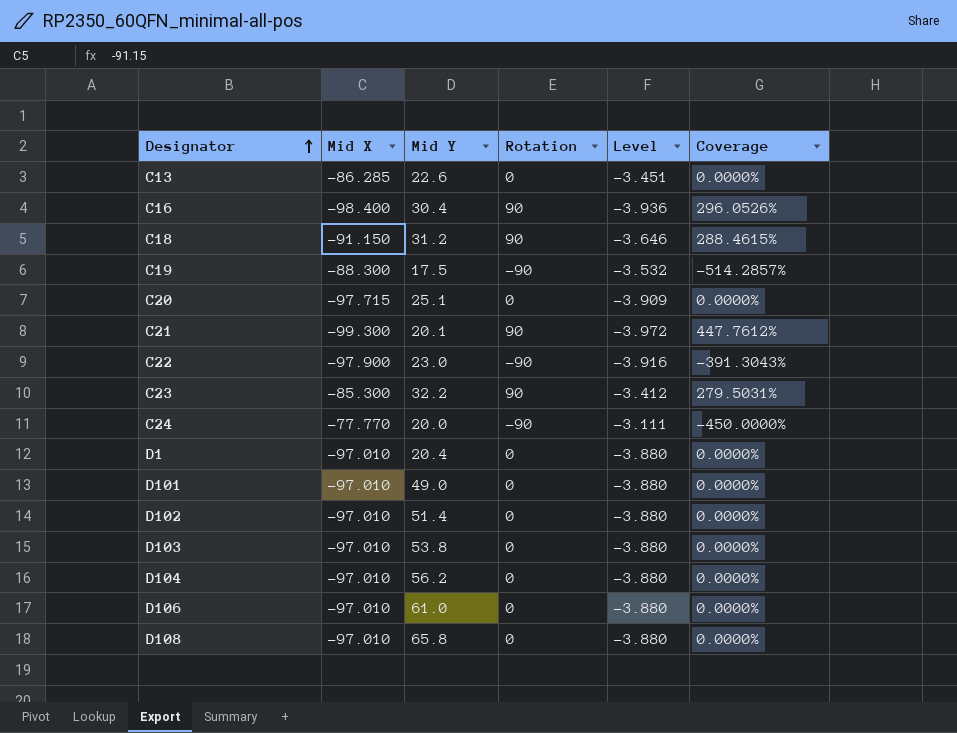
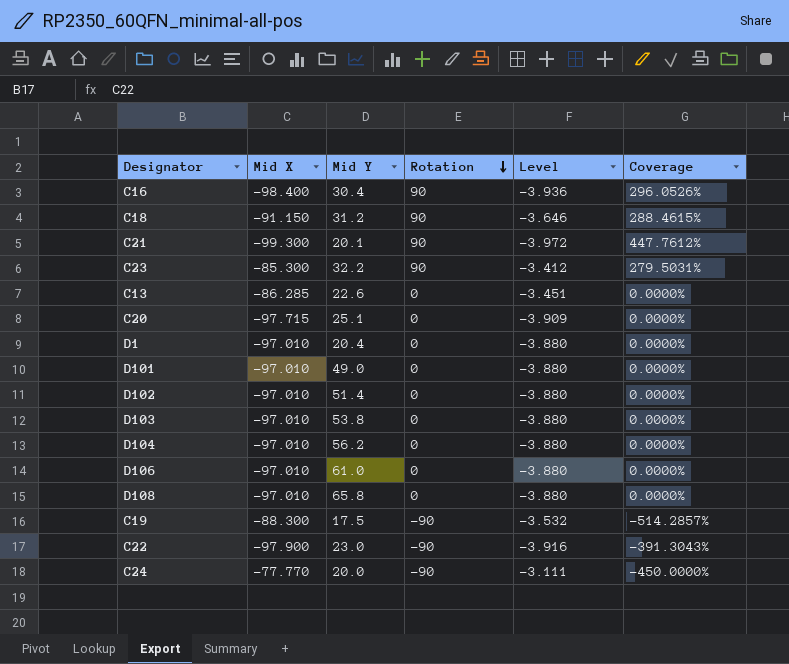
row order: Designator ascending -> Rotation descending

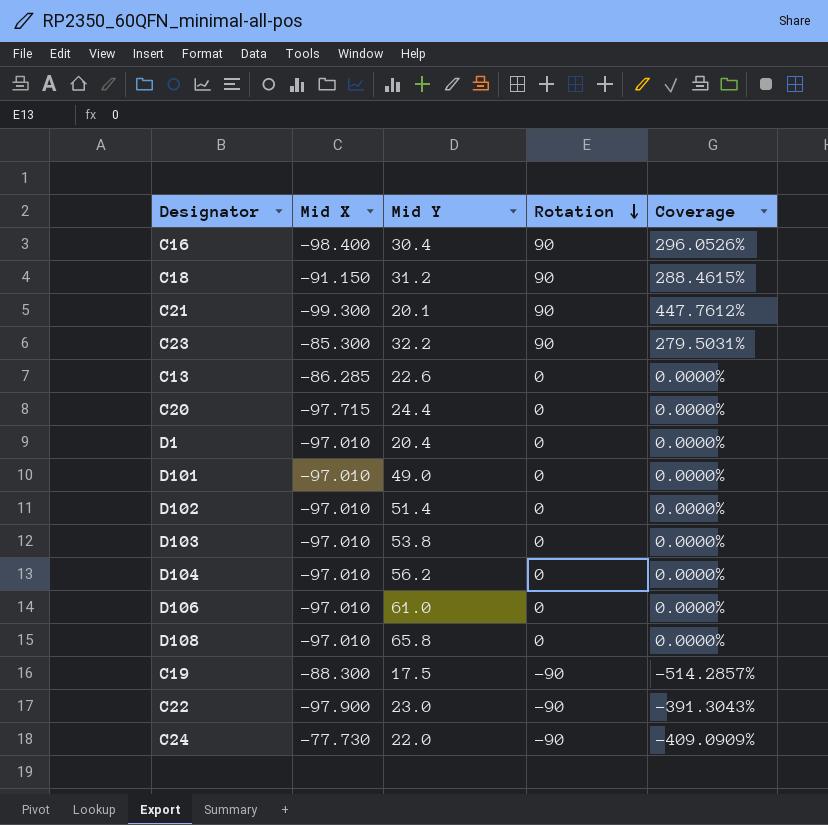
column Level | formula: [Mid X] * 0.04 -> none
C20 | Mid Y: 25.1 -> 24.4
C24 | Mid X: -77.770 -> -77.730
C24 | Mid Y: 20.0 -> 22.0
C24 | Coverage: -450.0000% -> -409.0909%

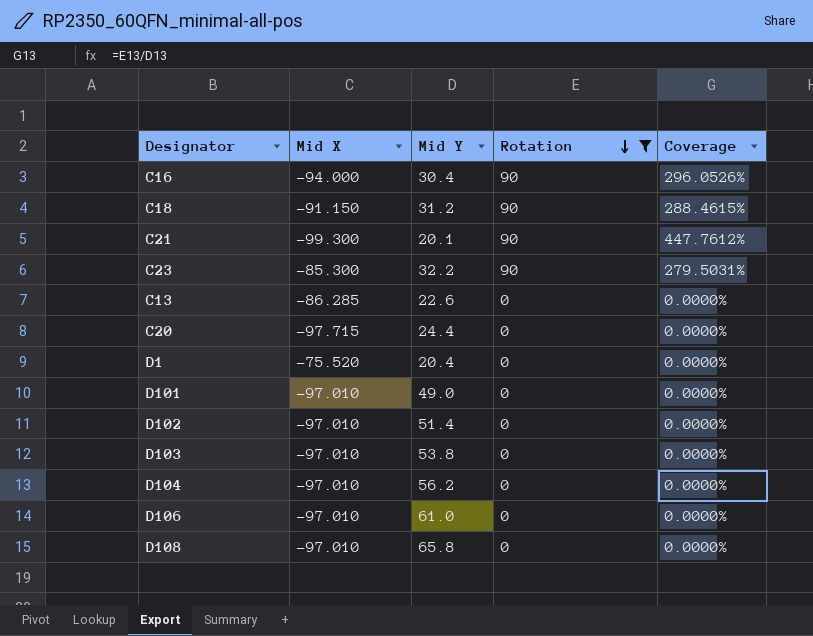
filter: none -> Rotation != -90
C16 | Mid X: -98.400 -> -94.000
D1 | Mid X: -97.010 -> -75.520

